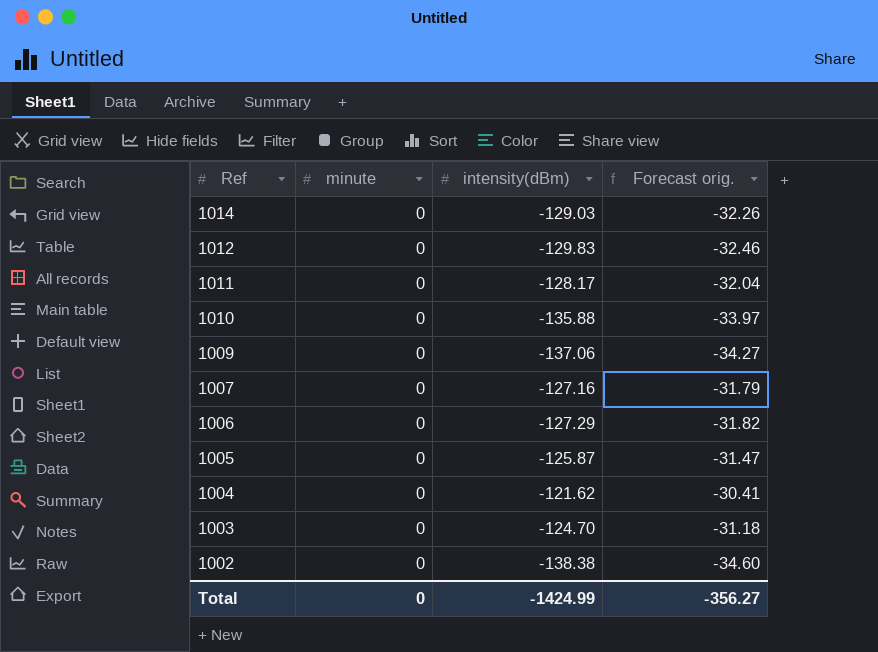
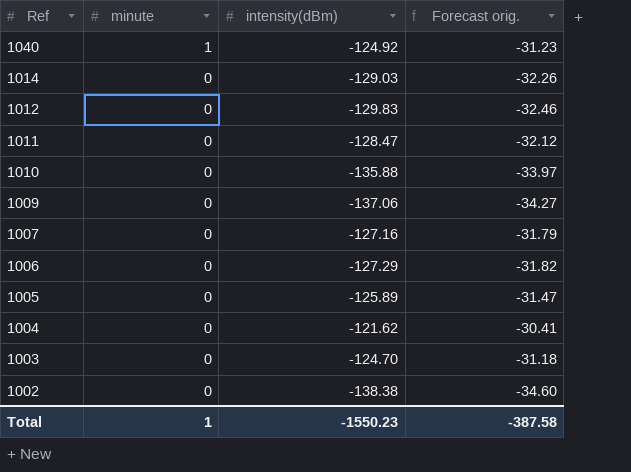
row 1040: none -> 1 | -124.92 | -31.23
1011 | intensity(dBm): -128.17 -> -128.47
1011 | Forecast orig.: -32.04 -> -32.12
1005 | intensity(dBm): -125.87 -> -125.89
Total | minute: 0 -> 1
Total | intensity(dBm): -1424.99 -> -1550.23
Total | Forecast orig.: -356.27 -> -387.58

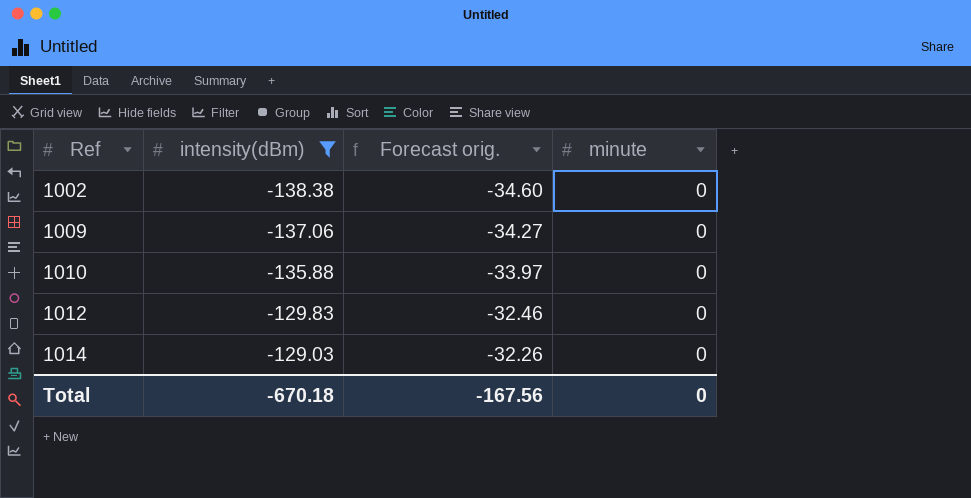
filter: none -> intensity(dBm) <= -129.03
row order: Ref descending -> Ref ascending
column minute | position: 2 -> 4
Total | intensity(dBm): -1550.23 -> -670.18
Total | Forecast orig.: -387.58 -> -167.56
Total | minute: 1 -> 0

